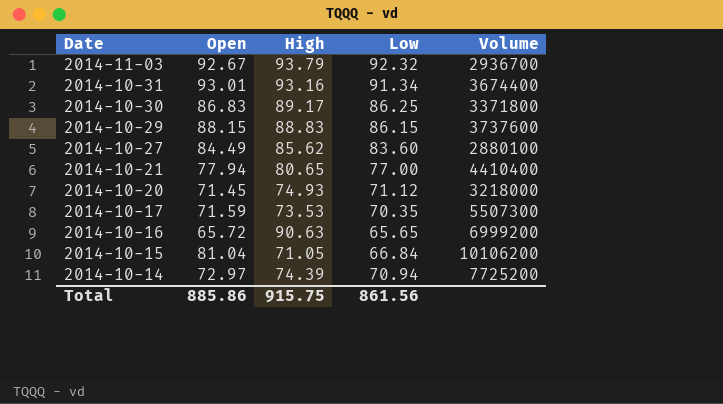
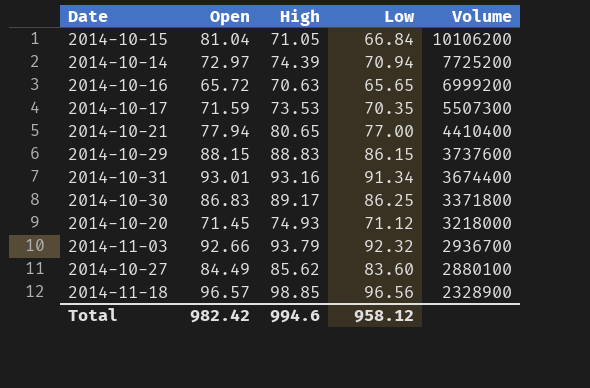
row order: Date descending -> Volume descending
2014-10-16 | High: 90.63 -> 70.63
2014-11-03 | Open: 92.67 -> 92.66
row 2014-11-18: none -> 96.57 | 98.85 | 96.56 | 2328900
Total | Open: 885.86 -> 982.42
Total | High: 915.75 -> 994.6
Total | Low: 861.56 -> 958.12

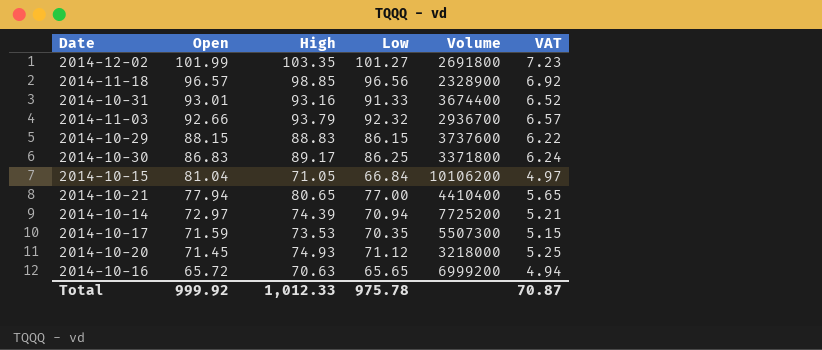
row order: Volume descending -> Open descending
column VAT | formula: none -> [High] * 0.07
row 2014-10-27: 84.49 | 85.62 | 83.60 | 2880100 -> none
row 2014-12-02: none -> 101.99 | 103.35 | 101.27 | 2691800 | 7.23
2014-10-31 | Low: 91.34 -> 91.33
Total | Open: 982.42 -> 999.92
Total | High: 994.6 -> 1,012.33
Total | Low: 958.12 -> 975.78

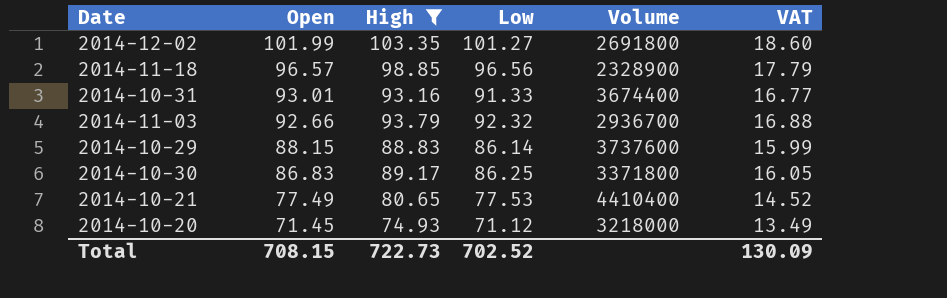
filter: none -> High >= 74.93
column VAT | formula: [High] * 0.07 -> [High] * 0.18
2014-10-29 | Low: 86.15 -> 86.14
2014-10-21 | Open: 77.94 -> 77.49
2014-10-21 | Low: 77.00 -> 77.53
Total | Open: 999.92 -> 708.15
Total | High: 1,012.33 -> 722.73
Total | Low: 975.78 -> 702.52
Total | VAT: 70.87 -> 130.09

